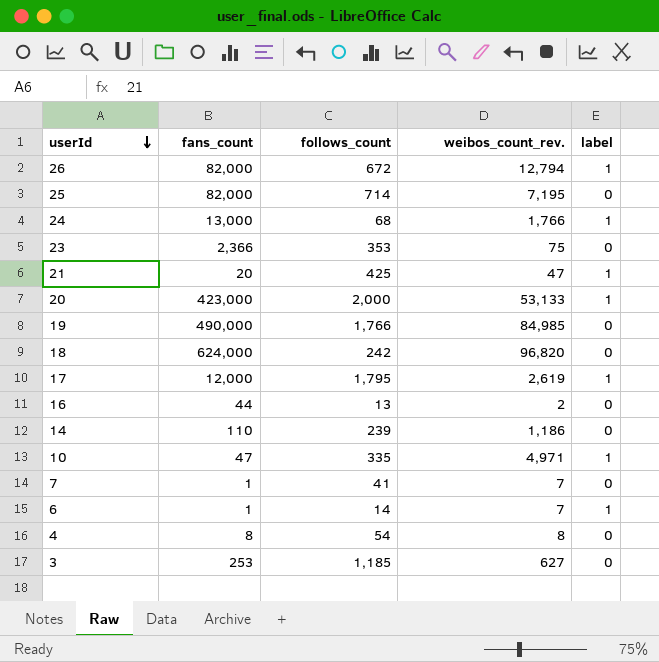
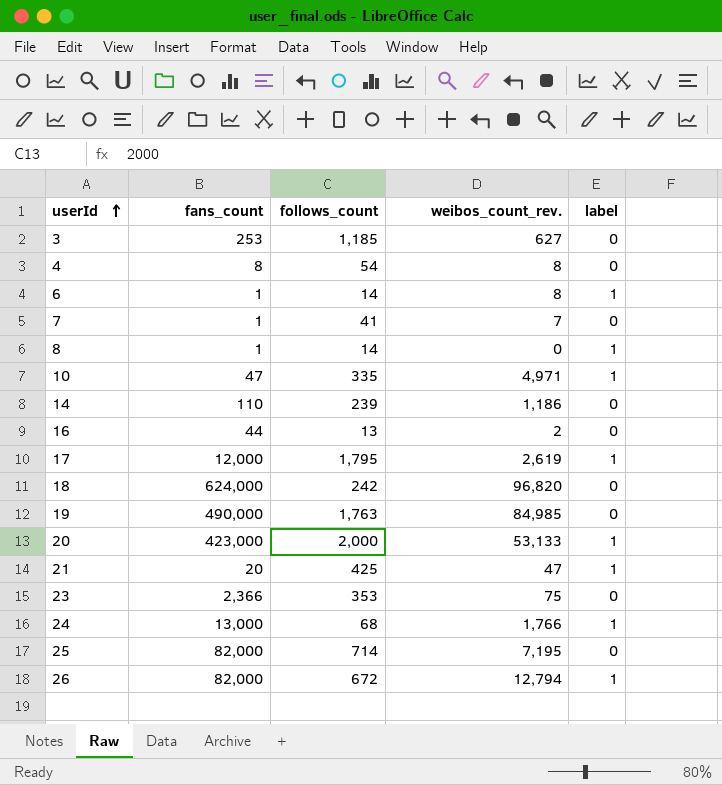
row order: userId descending -> userId ascending
6 | weibos_count_rev.: 7 -> 8
row 8: none -> 1 | 14 | 0 | 1
19 | follows_count: 1,766 -> 1,763

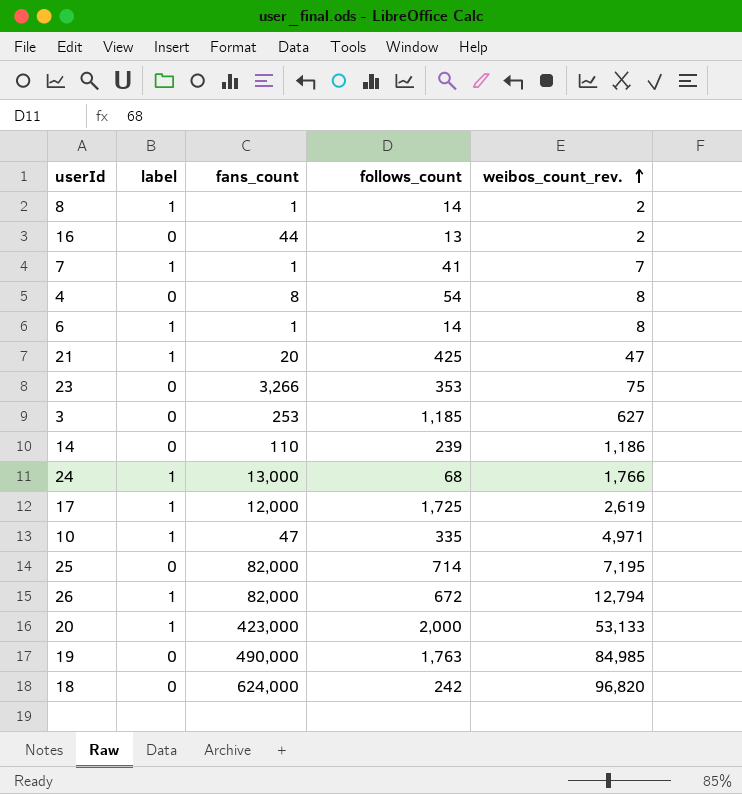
row order: userId ascending -> weibos_count_rev. ascending
column label | position: 5 -> 2
8 | weibos_count_rev.: 0 -> 2
7 | label: 0 -> 1
23 | fans_count: 2,366 -> 3,266
17 | follows_count: 1,795 -> 1,725

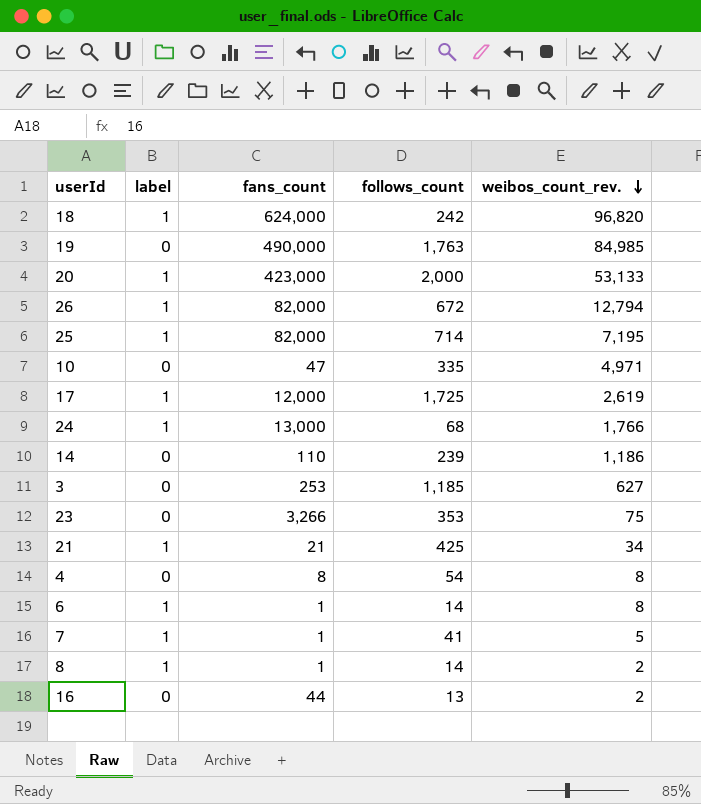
row order: weibos_count_rev. ascending -> weibos_count_rev. descending
18 | label: 0 -> 1
25 | label: 0 -> 1
10 | label: 1 -> 0
21 | fans_count: 20 -> 21
21 | weibos_count_rev.: 47 -> 34
7 | weibos_count_rev.: 7 -> 5

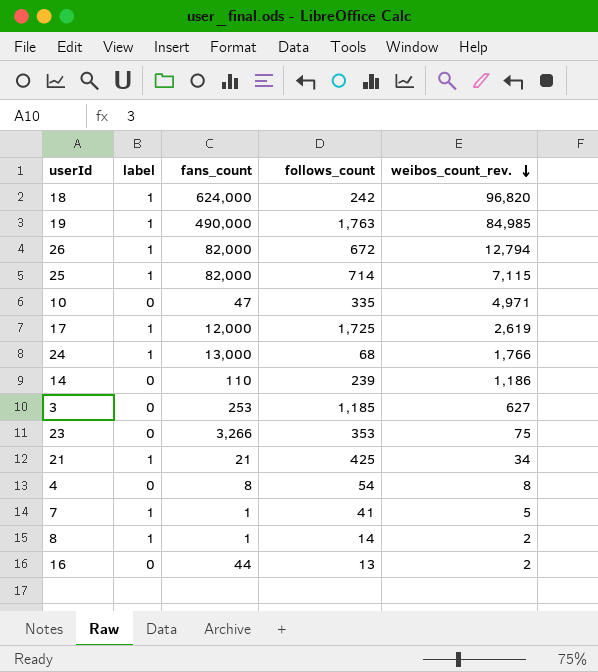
row 20: 1 | 423,000 | 2,000 | 53,133 -> none
row 6: 1 | 1 | 14 | 8 -> none
19 | label: 0 -> 1
25 | weibos_count_rev.: 7,195 -> 7,115

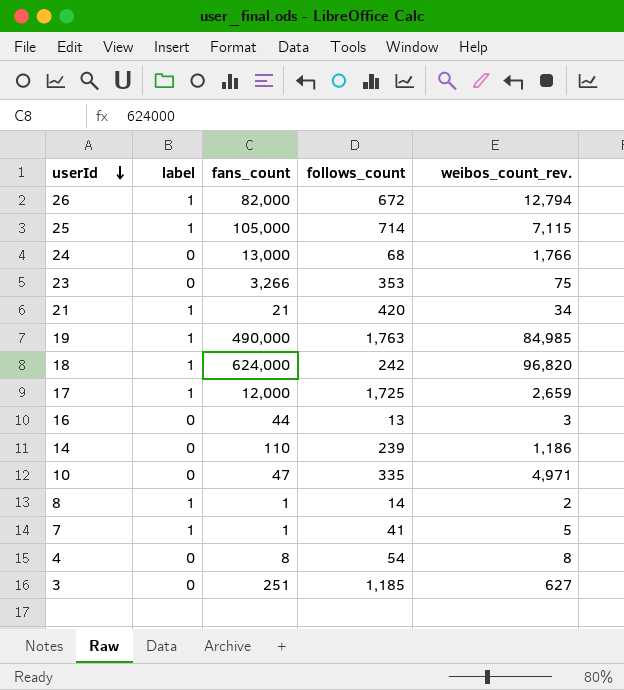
row order: weibos_count_rev. descending -> userId descending
25 | fans_count: 82,000 -> 105,000
24 | label: 1 -> 0
21 | follows_count: 425 -> 420
17 | weibos_count_rev.: 2,619 -> 2,659
16 | weibos_count_rev.: 2 -> 3
3 | fans_count: 253 -> 251

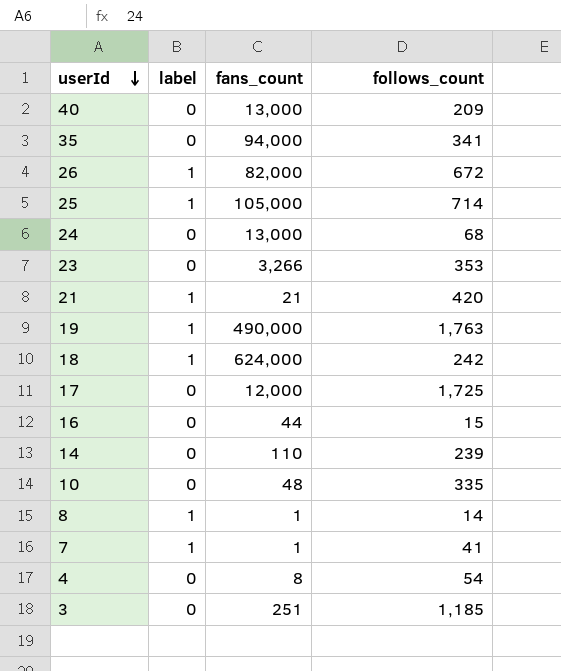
column weibos_count_rev. | position: 5 -> none
row 40: none -> 0 | 13,000 | 209
row 35: none -> 0 | 94,000 | 341
17 | label: 1 -> 0
16 | follows_count: 13 -> 15
10 | fans_count: 47 -> 48

